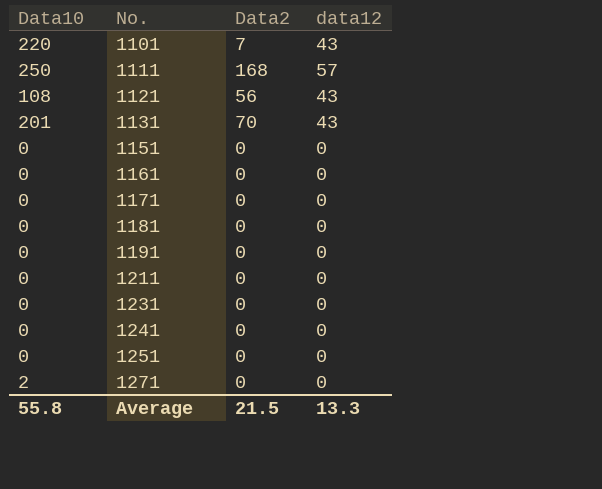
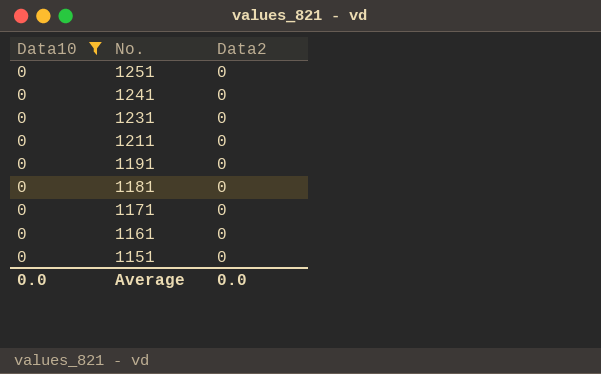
filter: none -> Data10 = 0
row order: No. ascending -> No. descending
column data12 | position: 4 -> none
Average | Data10: 55.8 -> 0.0
Average | Data2: 21.5 -> 0.0

